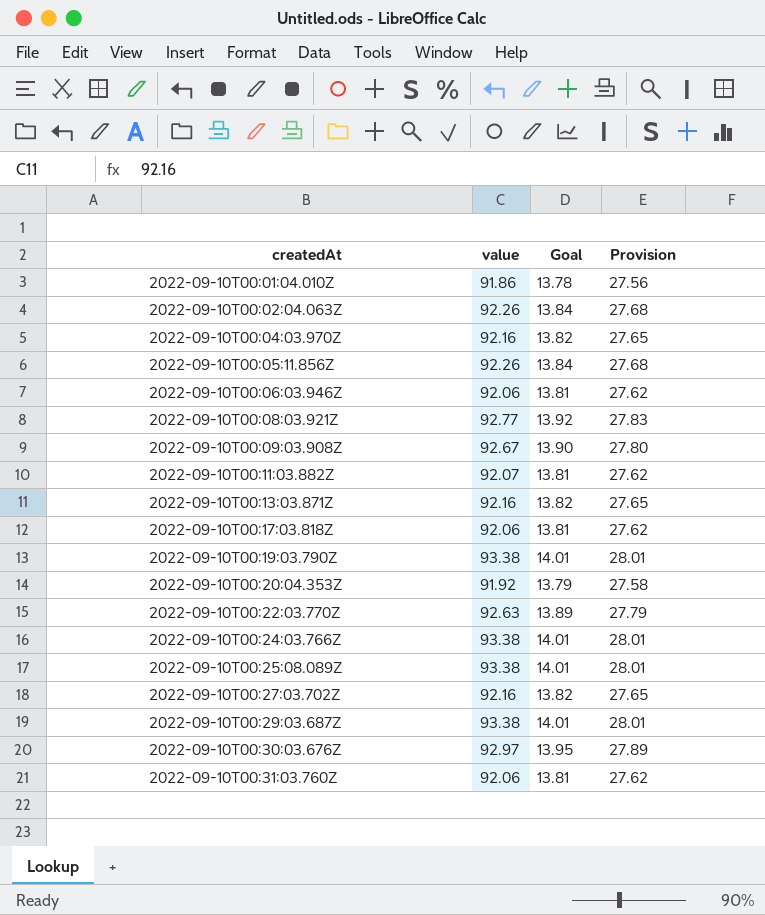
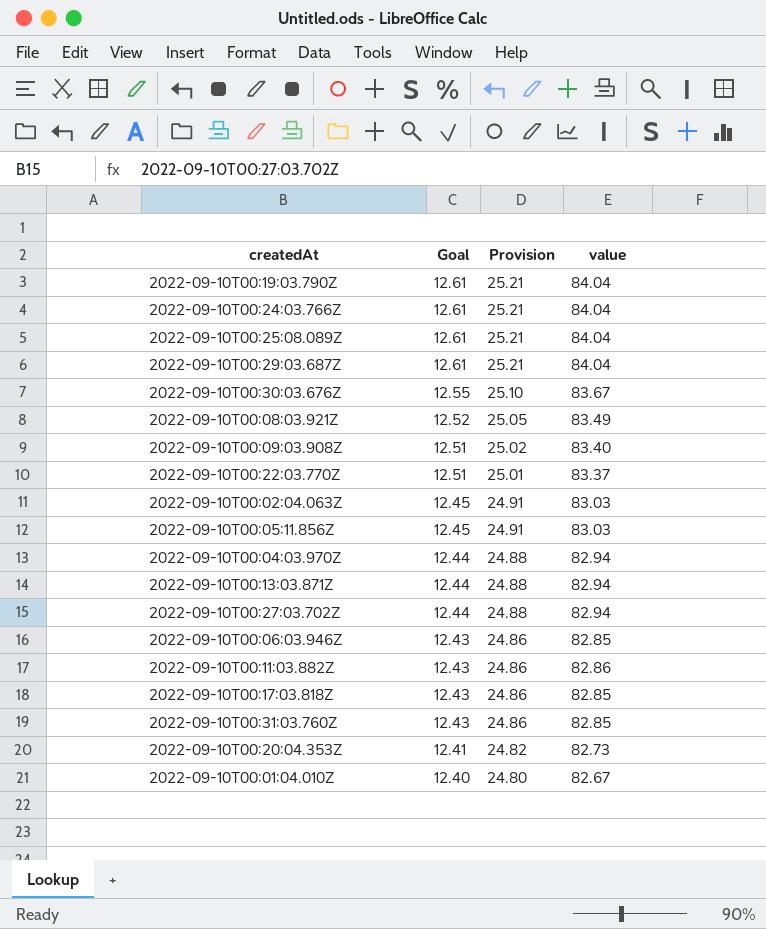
row order: createdAt ascending -> Goal descending
column value | position: 2 -> 4
2022-09-10T00:19:03.790Z | Goal: 14.01 -> 12.61
2022-09-10T00:19:03.790Z | Provision: 28.01 -> 25.21
2022-09-10T00:19:03.790Z | value: 93.38 -> 84.04
2022-09-10T00:24:03.766Z | Goal: 14.01 -> 12.61
2022-09-10T00:24:03.766Z | Provision: 28.01 -> 25.21
2022-09-10T00:24:03.766Z | value: 93.38 -> 84.04
2022-09-10T00:25:08.089Z | Goal: 14.01 -> 12.61
2022-09-10T00:25:08.089Z | Provision: 28.01 -> 25.21
2022-09-10T00:25:08.089Z | value: 93.38 -> 84.04
2022-09-10T00:29:03.687Z | Goal: 14.01 -> 12.61
2022-09-10T00:29:03.687Z | Provision: 28.01 -> 25.21
2022-09-10T00:29:03.687Z | value: 93.38 -> 84.04
2022-09-10T00:30:03.676Z | Goal: 13.95 -> 12.55
2022-09-10T00:30:03.676Z | Provision: 27.89 -> 25.10
2022-09-10T00:30:03.676Z | value: 92.97 -> 83.67
2022-09-10T00:08:03.921Z | Goal: 13.92 -> 12.52
2022-09-10T00:08:03.921Z | Provision: 27.83 -> 25.05
2022-09-10T00:08:03.921Z | value: 92.77 -> 83.49
2022-09-10T00:09:03.908Z | Goal: 13.90 -> 12.51
2022-09-10T00:09:03.908Z | Provision: 27.80 -> 25.02
2022-09-10T00:09:03.908Z | value: 92.67 -> 83.40
2022-09-10T00:22:03.770Z | Goal: 13.89 -> 12.51
2022-09-10T00:22:03.770Z | Provision: 27.79 -> 25.01
2022-09-10T00:22:03.770Z | value: 92.63 -> 83.37
2022-09-10T00:02:04.063Z | Goal: 13.84 -> 12.45
2022-09-10T00:02:04.063Z | Provision: 27.68 -> 24.91
2022-09-10T00:02:04.063Z | value: 92.26 -> 83.03
2022-09-10T00:05:11.856Z | Goal: 13.84 -> 12.45
2022-09-10T00:05:11.856Z | Provision: 27.68 -> 24.91
2022-09-10T00:05:11.856Z | value: 92.26 -> 83.03
2022-09-10T00:04:03.970Z | Goal: 13.82 -> 12.44
2022-09-10T00:04:03.970Z | Provision: 27.65 -> 24.88
2022-09-10T00:04:03.970Z | value: 92.16 -> 82.94
2022-09-10T00:13:03.871Z | Goal: 13.82 -> 12.44
2022-09-10T00:13:03.871Z | Provision: 27.65 -> 24.88
2022-09-10T00:13:03.871Z | value: 92.16 -> 82.94
2022-09-10T00:27:03.702Z | Goal: 13.82 -> 12.44
2022-09-10T00:27:03.702Z | Provision: 27.65 -> 24.88
2022-09-10T00:27:03.702Z | value: 92.16 -> 82.94
2022-09-10T00:06:03.946Z | Goal: 13.81 -> 12.43
2022-09-10T00:06:03.946Z | Provision: 27.62 -> 24.86
2022-09-10T00:06:03.946Z | value: 92.06 -> 82.85
2022-09-10T00:11:03.882Z | Goal: 13.81 -> 12.43
2022-09-10T00:11:03.882Z | Provision: 27.62 -> 24.86
2022-09-10T00:11:03.882Z | value: 92.07 -> 82.86
2022-09-10T00:17:03.818Z | Goal: 13.81 -> 12.43
2022-09-10T00:17:03.818Z | Provision: 27.62 -> 24.86
2022-09-10T00:17:03.818Z | value: 92.06 -> 82.85
2022-09-10T00:31:03.760Z | Goal: 13.81 -> 12.43
2022-09-10T00:31:03.760Z | Provision: 27.62 -> 24.86
2022-09-10T00:31:03.760Z | value: 92.06 -> 82.85
2022-09-10T00:20:04.353Z | Goal: 13.79 -> 12.41
2022-09-10T00:20:04.353Z | Provision: 27.58 -> 24.82
2022-09-10T00:20:04.353Z | value: 91.92 -> 82.73
2022-09-10T00:01:04.010Z | Goal: 13.78 -> 12.40
2022-09-10T00:01:04.010Z | Provision: 27.56 -> 24.80
2022-09-10T00:01:04.010Z | value: 91.86 -> 82.67

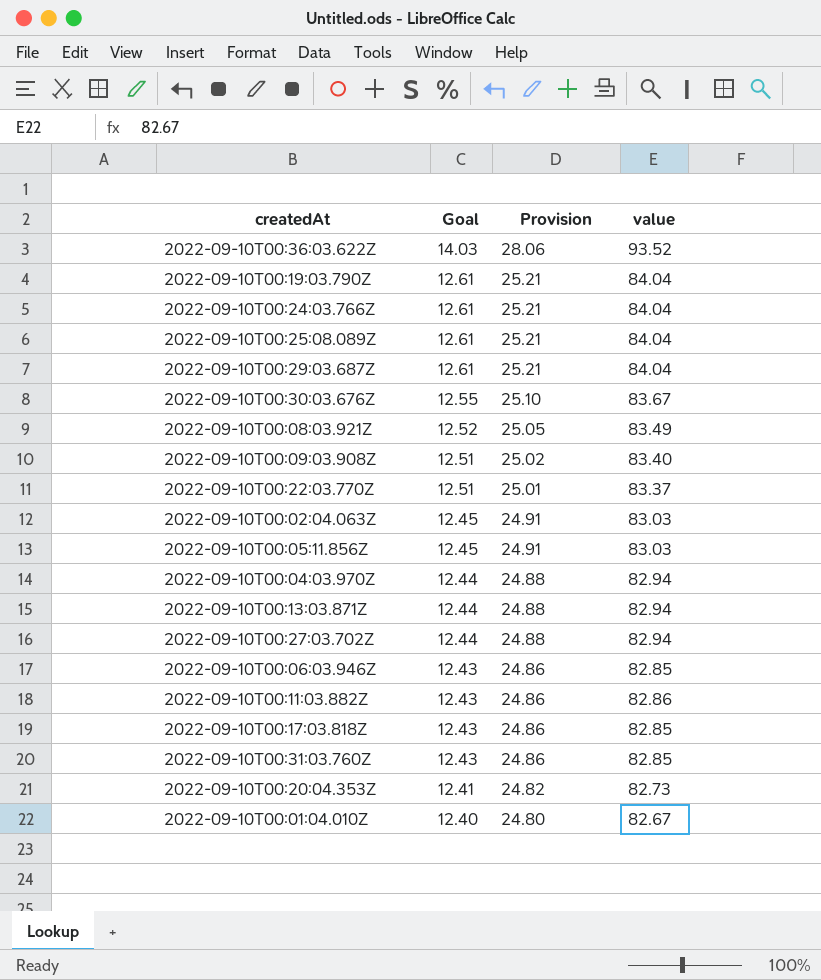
row 2022-09-10T00:36:03.622Z: none -> 14.03 | 28.06 | 93.52

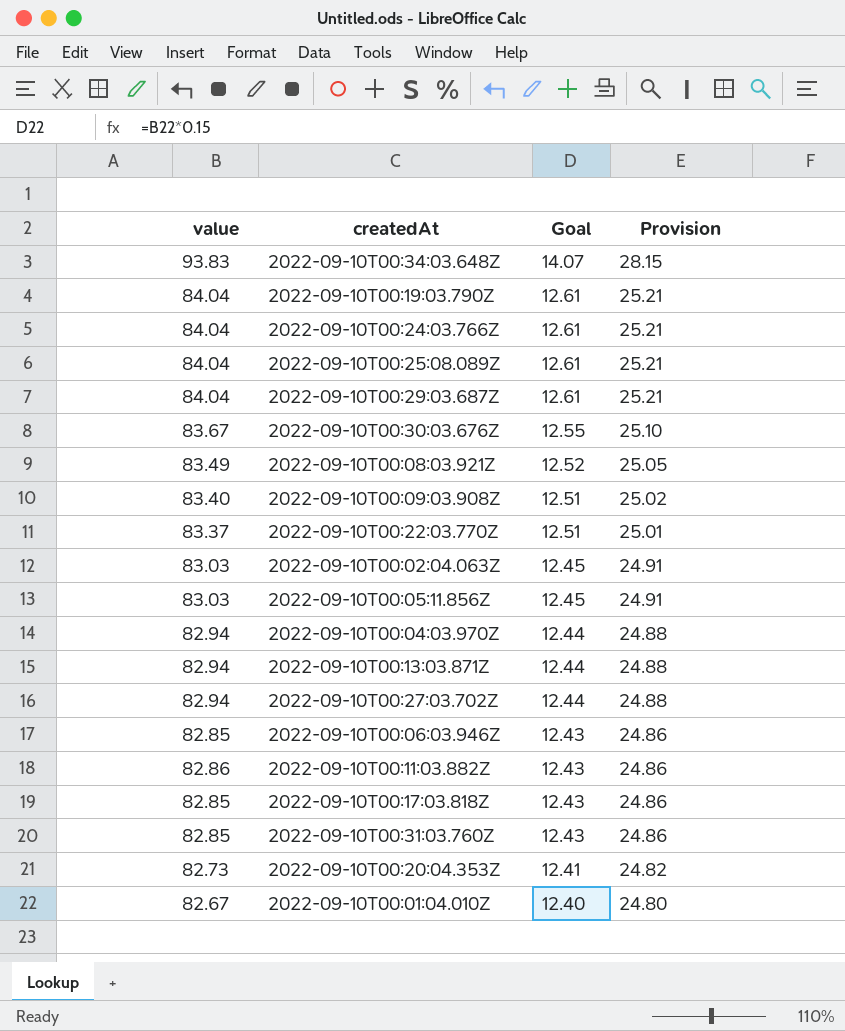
column value | position: 4 -> 1
row 2022-09-10T00:36:03.622Z: 14.03 | 28.06 | 93.52 -> none
row 2022-09-10T00:34:03.648Z: none -> 93.83 | 14.07 | 28.15

